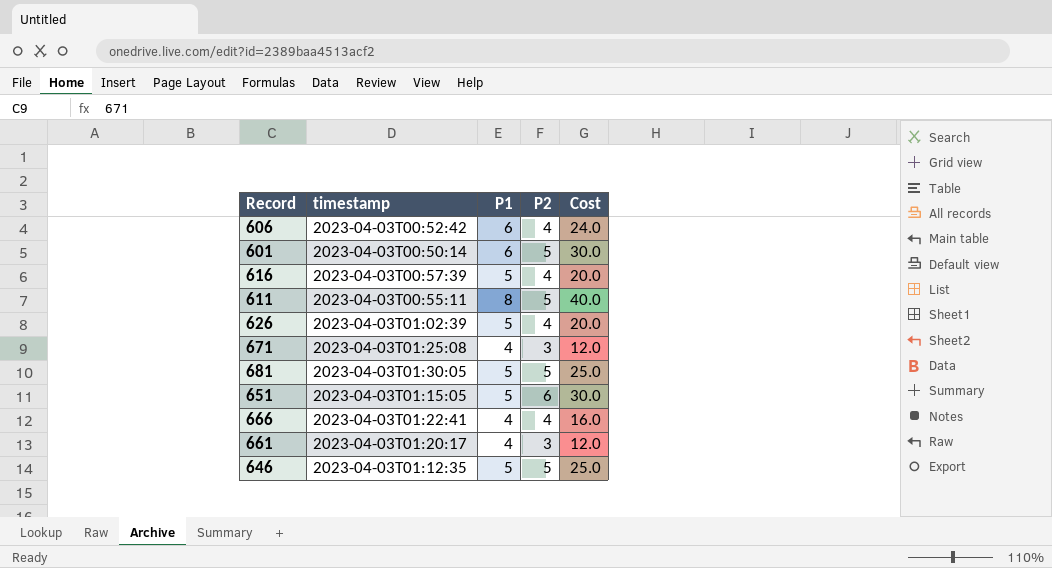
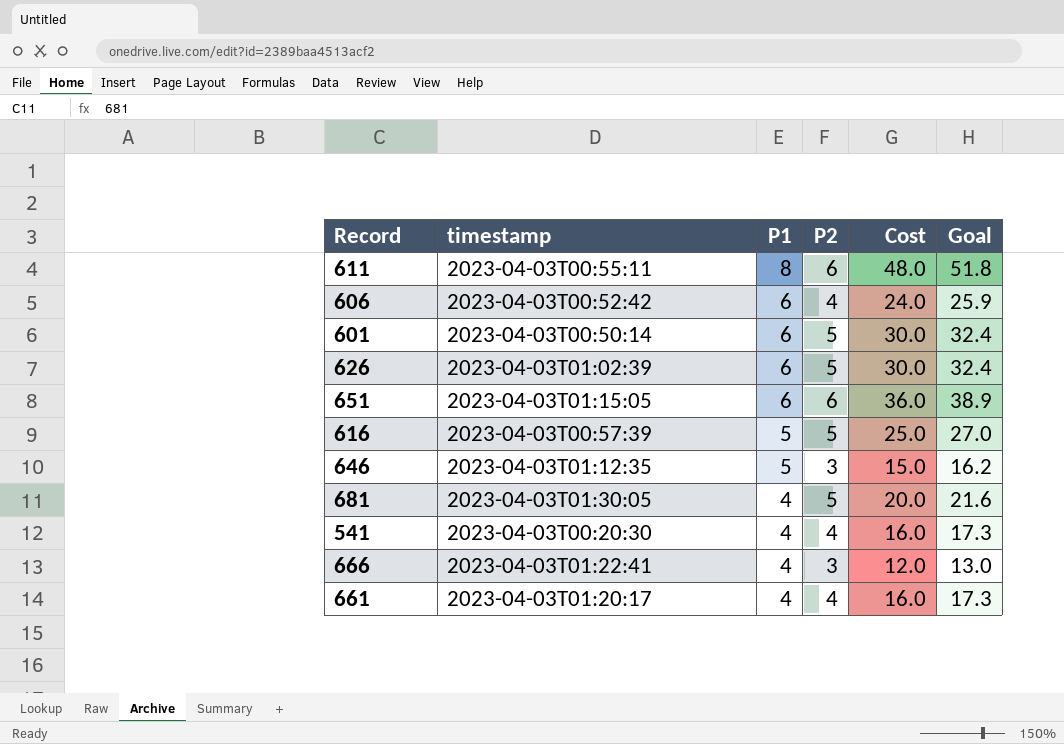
row order: none -> P1 descending
column Goal | formula: none -> [Cost] * 1.08
row 671: 2023-04-03T01:25:08 | 4 | 3 | 12.0 -> none
611 | P2: 5 -> 6
611 | Cost: 40.0 -> 48.0
626 | P1: 5 -> 6
626 | P2: 4 -> 5
626 | Cost: 20.0 -> 30.0
651 | P1: 5 -> 6
651 | Cost: 30.0 -> 36.0
616 | P2: 4 -> 5
616 | Cost: 20.0 -> 25.0
646 | P2: 5 -> 3
646 | Cost: 25.0 -> 15.0
681 | P1: 5 -> 4
681 | Cost: 25.0 -> 20.0
row 541: none -> 2023-04-03T00:20:30 | 4 | 4 | 16.0 | 17.3
666 | P2: 4 -> 3
666 | Cost: 16.0 -> 12.0
661 | P2: 3 -> 4
661 | Cost: 12.0 -> 16.0

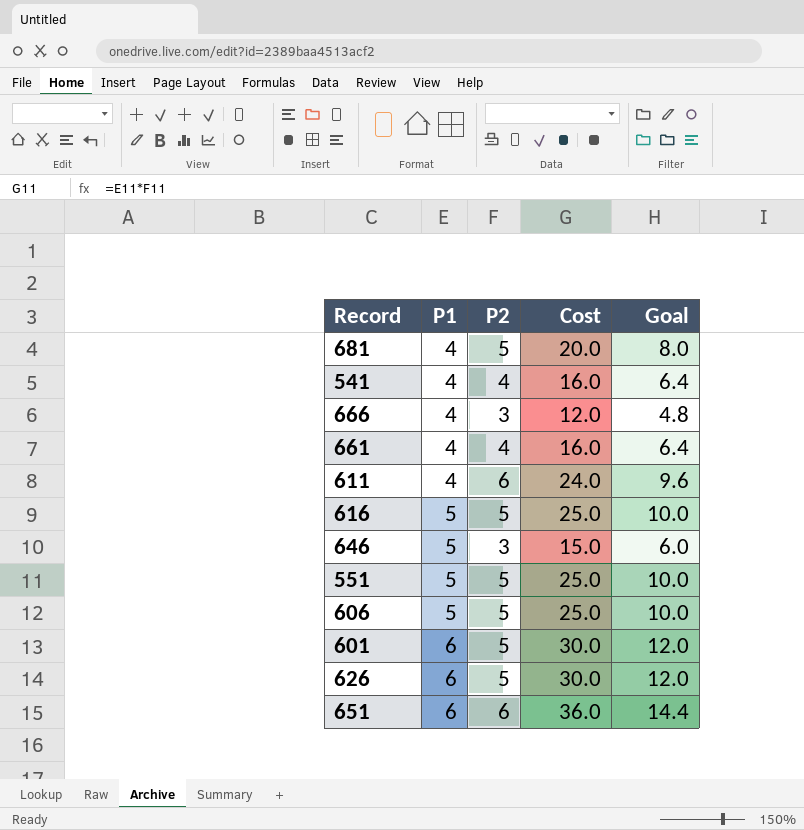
row order: P1 descending -> P1 ascending
column timestamp | position: 2 -> none
column Goal | formula: [Cost] * 1.08 -> [Cost] * 0.4
611 | P1: 8 -> 4
611 | Cost: 48.0 -> 24.0
row 551: none -> 5 | 5 | 25.0 | 10.0
606 | P1: 6 -> 5
606 | P2: 4 -> 5
606 | Cost: 24.0 -> 25.0

